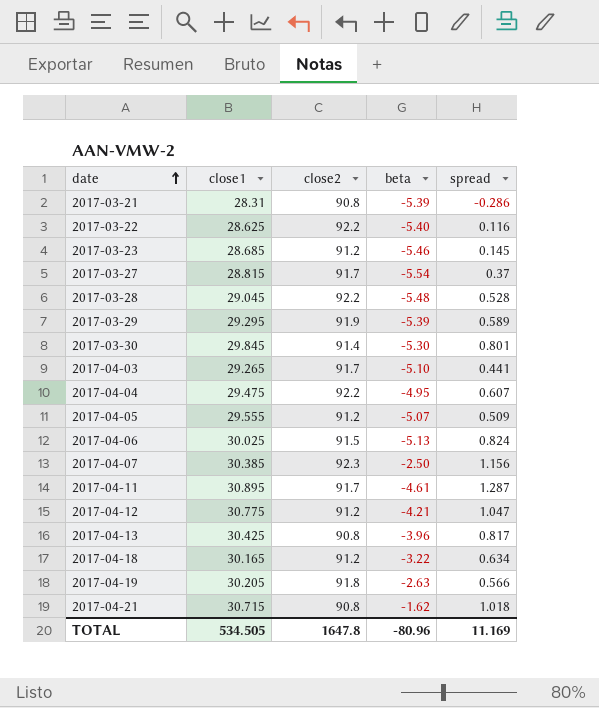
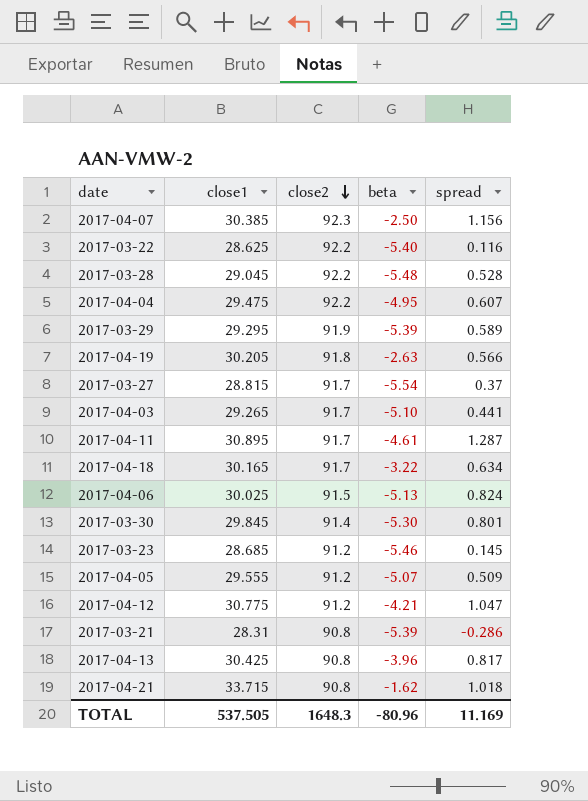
row order: date ascending -> close2 descending
2017-04-18 | close2: 91.2 -> 91.7
2017-04-21 | close1: 30.715 -> 33.715
TOTAL | close1: 534.505 -> 537.505
TOTAL | close2: 1647.8 -> 1648.3

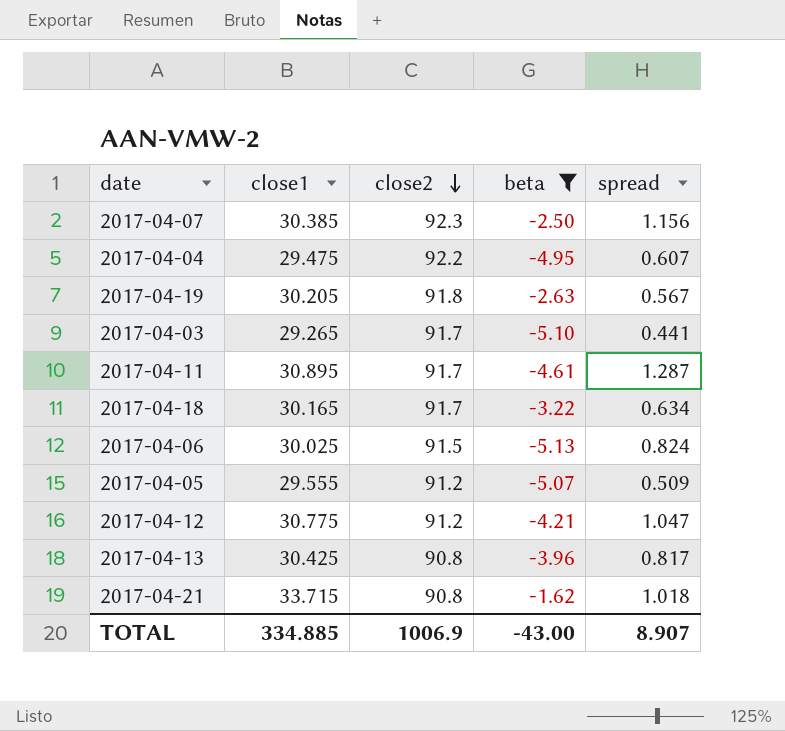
filter: none -> beta >= -5.13
2017-04-19 | spread: 0.566 -> 0.567
TOTAL | close1: 537.505 -> 334.885
TOTAL | close2: 1648.3 -> 1006.9
TOTAL | beta: -80.96 -> -43.00
TOTAL | spread: 11.169 -> 8.907

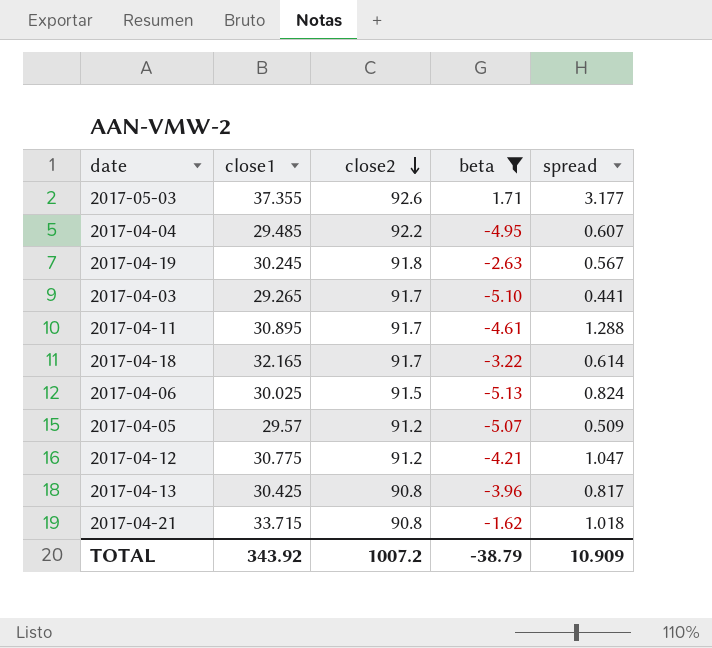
row 2017-04-07: 30.385 | 92.3 | -2.50 | 1.156 -> none
row 2017-05-03: none -> 37.355 | 92.6 | 1.71 | 3.177
2017-04-04 | close1: 29.475 -> 29.485
2017-04-19 | close1: 30.205 -> 30.245
2017-04-11 | spread: 1.287 -> 1.288
2017-04-18 | close1: 30.165 -> 32.165
2017-04-18 | spread: 0.634 -> 0.614
2017-04-05 | close1: 29.555 -> 29.57
TOTAL | close1: 334.885 -> 343.92
TOTAL | close2: 1006.9 -> 1007.2
TOTAL | beta: -43.00 -> -38.79
TOTAL | spread: 8.907 -> 10.909

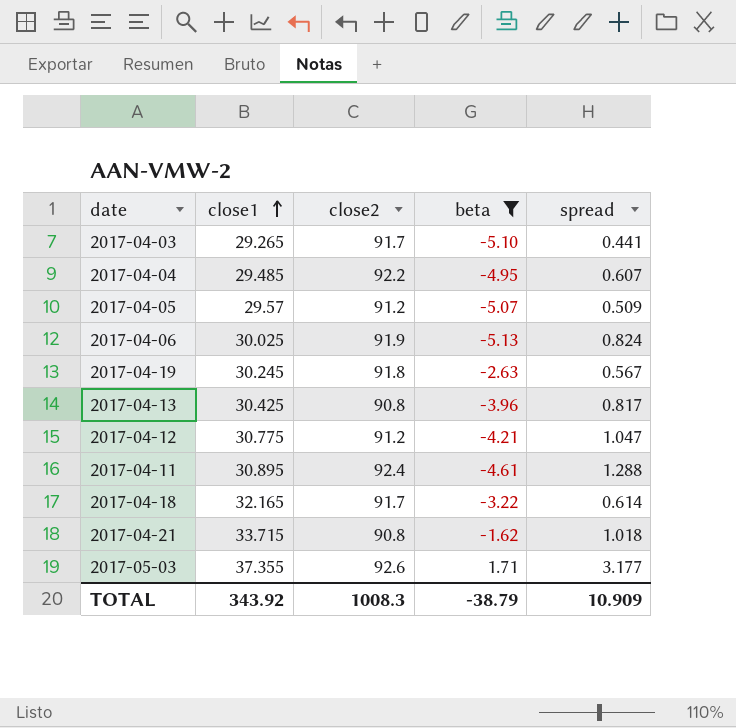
row order: close2 descending -> close1 ascending
2017-04-06 | close2: 91.5 -> 91.9
2017-04-11 | close2: 91.7 -> 92.4
TOTAL | close2: 1007.2 -> 1008.3

